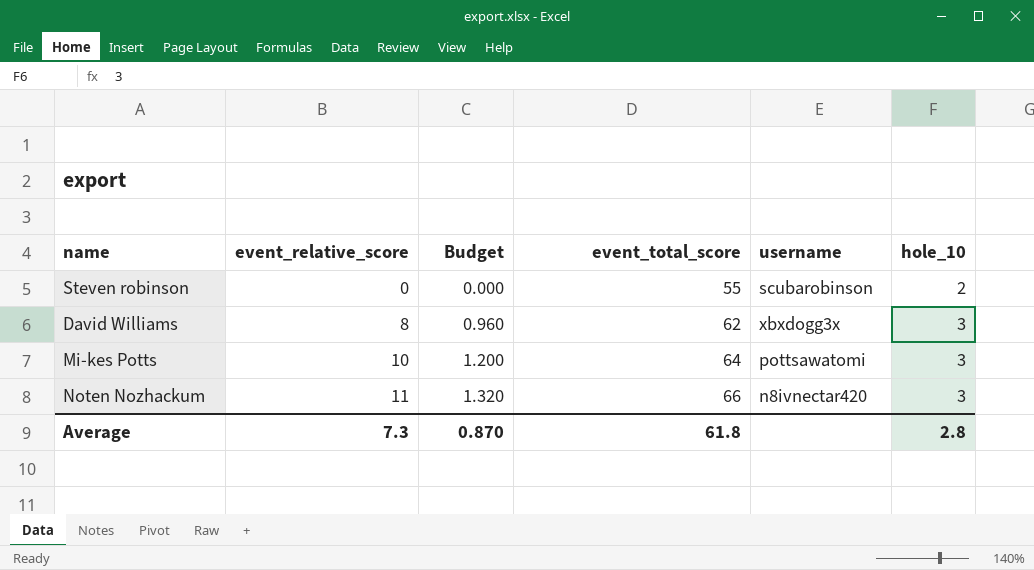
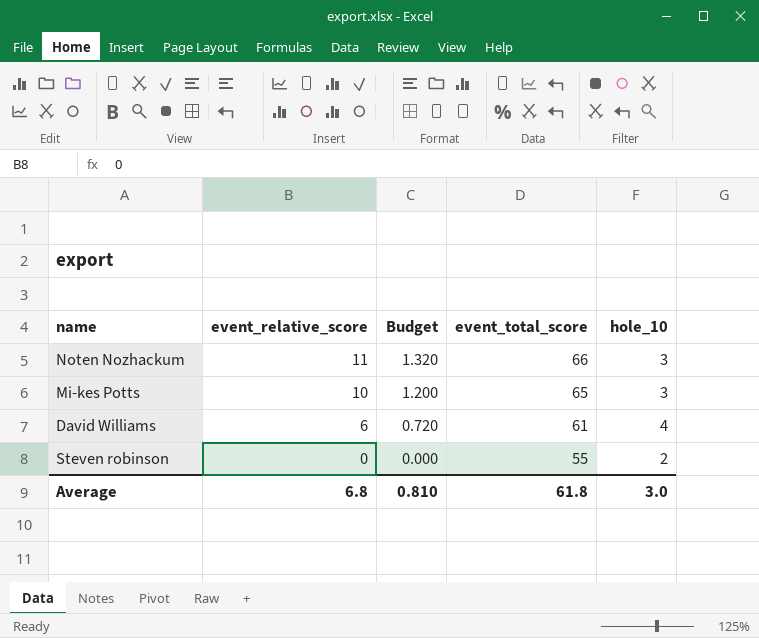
row order: event_relative_score ascending -> event_relative_score descending
column username | position: 5 -> none
Mi-kes Potts | event_total_score: 64 -> 65
David Williams | event_relative_score: 8 -> 6
David Williams | Budget: 0.960 -> 0.720
David Williams | event_total_score: 62 -> 61
David Williams | hole_10: 3 -> 4
Average | event_relative_score: 7.3 -> 6.8
Average | Budget: 0.870 -> 0.810
Average | hole_10: 2.8 -> 3.0

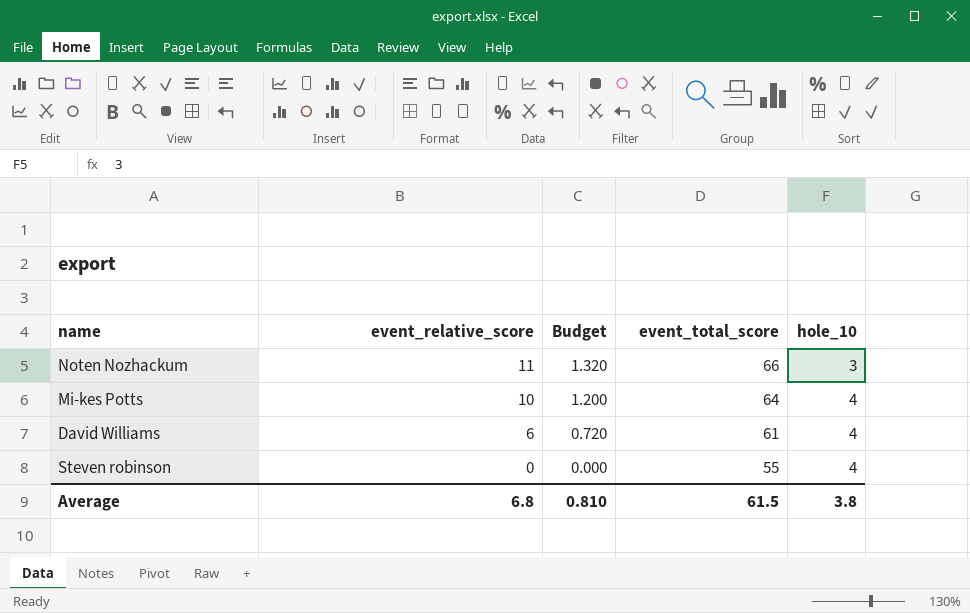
Mi-kes Potts | event_total_score: 65 -> 64
Mi-kes Potts | hole_10: 3 -> 4
Steven robinson | hole_10: 2 -> 4
Average | event_total_score: 61.8 -> 61.5
Average | hole_10: 3.0 -> 3.8

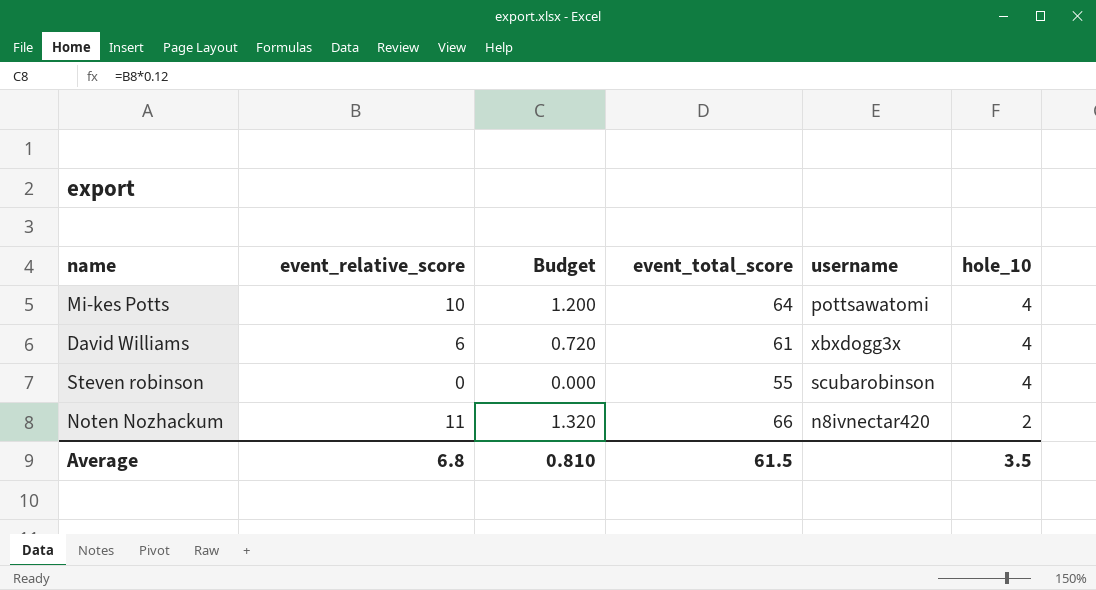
row order: event_relative_score descending -> hole_10 descending
column username | position: none -> 5
Noten Nozhackum | hole_10: 3 -> 2
Average | hole_10: 3.8 -> 3.5

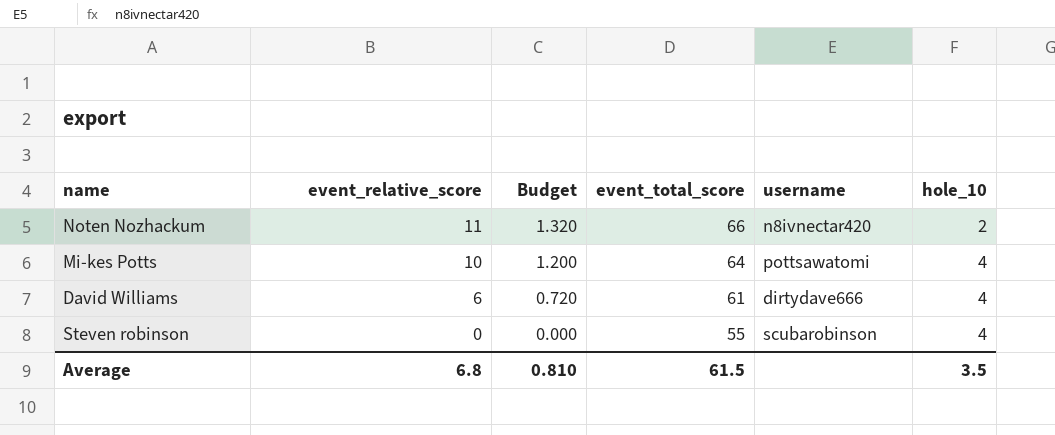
row order: hole_10 descending -> event_relative_score descending
David Williams | username: xbxdogg3x -> dirtydave666

